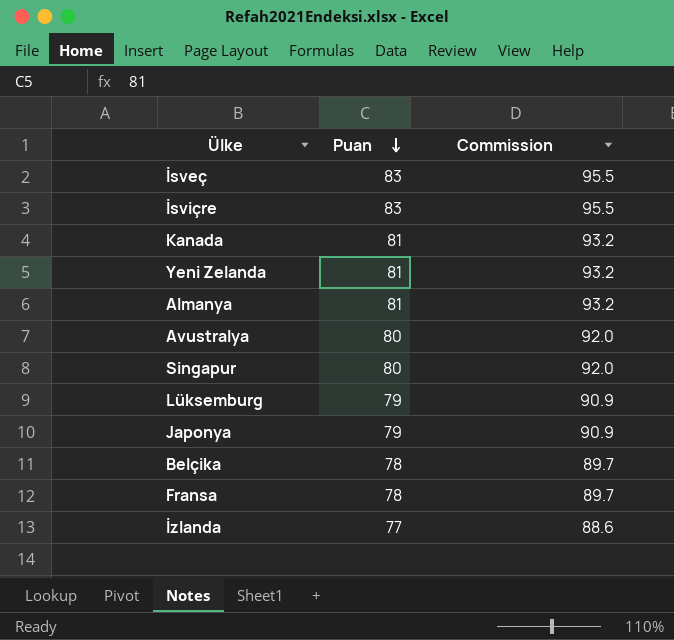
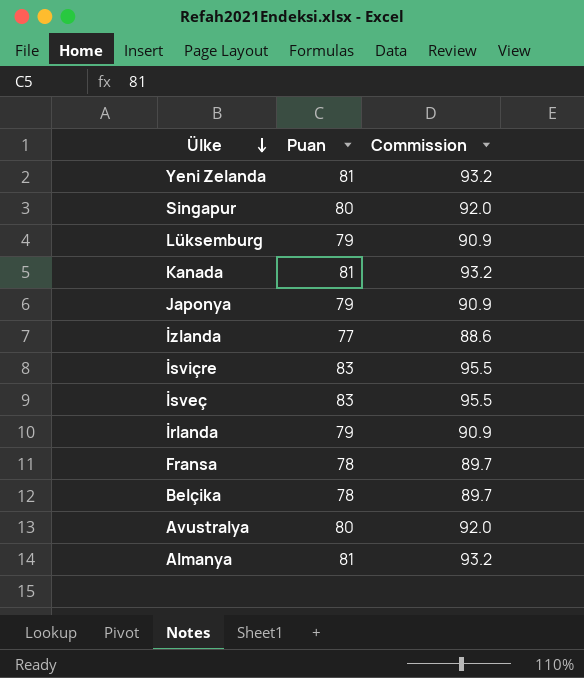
row order: Puan descending -> Ülke descending
row İrlanda: none -> 79 | 90.9

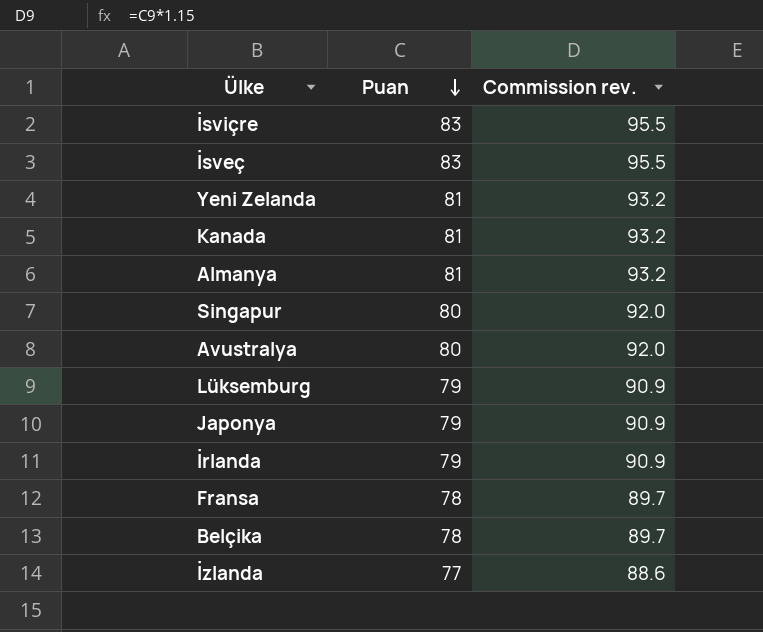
row order: Ülke descending -> Puan descending
column name: Commission -> Commission rev.

